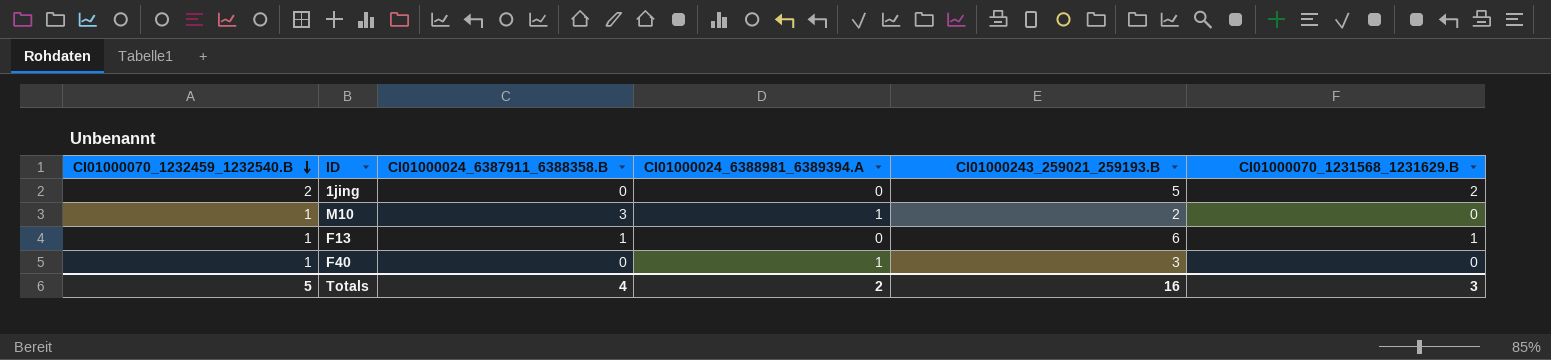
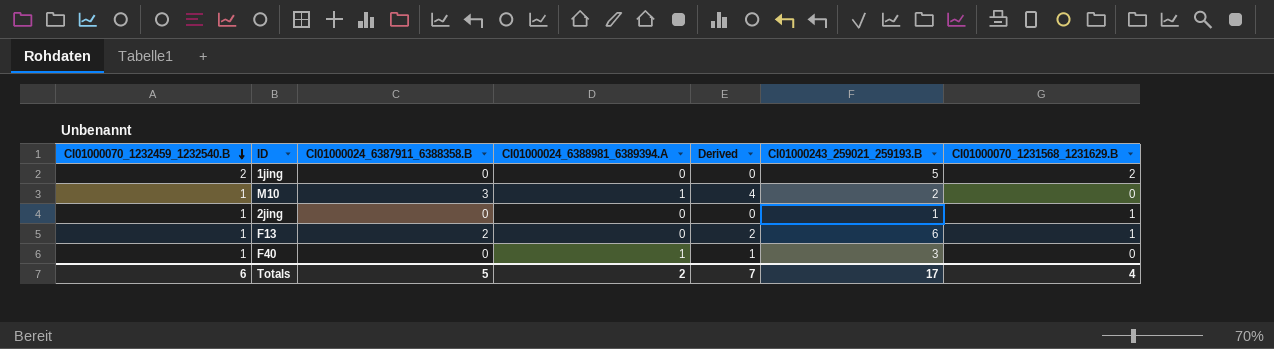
column Derived | formula: none -> [CI01000024_6387911_6388358.B] + [CI01000024_6388981_6389394.A]
row 2jing: none -> 1 | 0 | 0 | 0 | 1 | 1
F13 | CI01000024_6387911_6388358.B: 1 -> 2
Totals | CI01000070_1232459_1232540.B: 5 -> 6
Totals | CI01000024_6387911_6388358.B: 4 -> 5
Totals | CI01000243_259021_259193.B: 16 -> 17
Totals | CI01000070_1231568_1231629.B: 3 -> 4

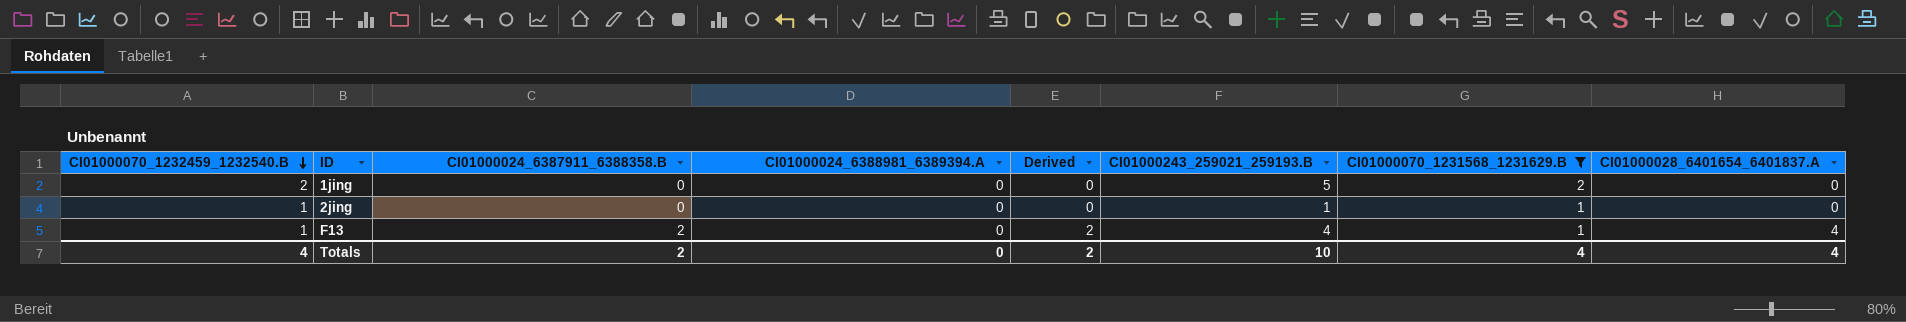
filter: none -> CI01000070_1231568_1231629.B != 0
column CI01000028_6401654_6401837.A | position: none -> 8
F13 | CI01000243_259021_259193.B: 6 -> 4
Totals | CI01000070_1232459_1232540.B: 6 -> 4
Totals | CI01000024_6387911_6388358.B: 5 -> 2
Totals | CI01000024_6388981_6389394.A: 2 -> 0
Totals | Derived: 7 -> 2
Totals | CI01000243_259021_259193.B: 17 -> 10

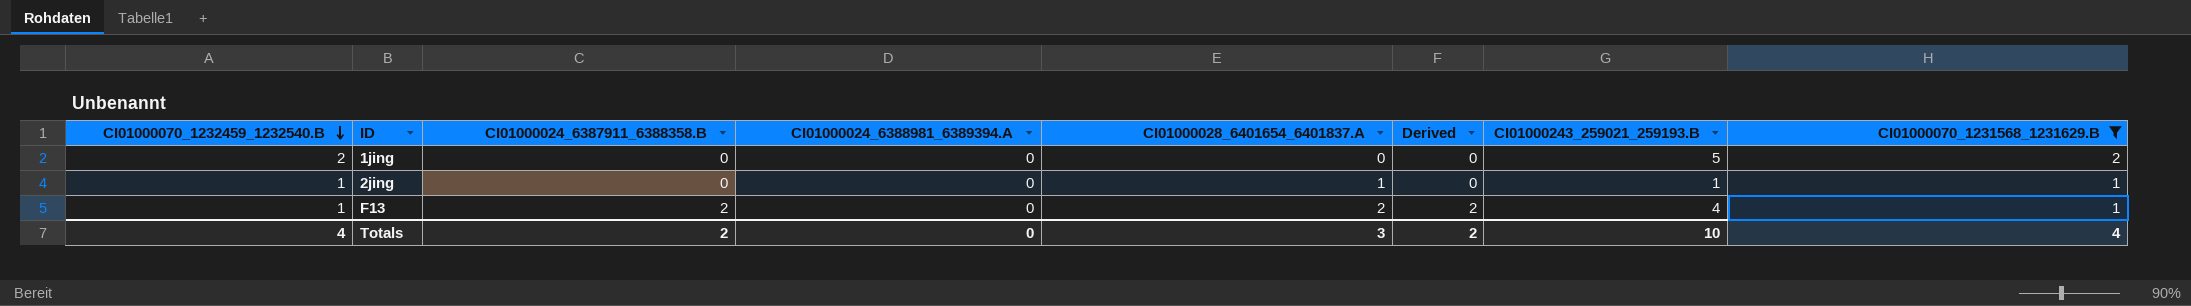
column CI01000028_6401654_6401837.A | position: 8 -> 5
2jing | CI01000028_6401654_6401837.A: 0 -> 1
F13 | CI01000028_6401654_6401837.A: 4 -> 2
Totals | CI01000028_6401654_6401837.A: 4 -> 3

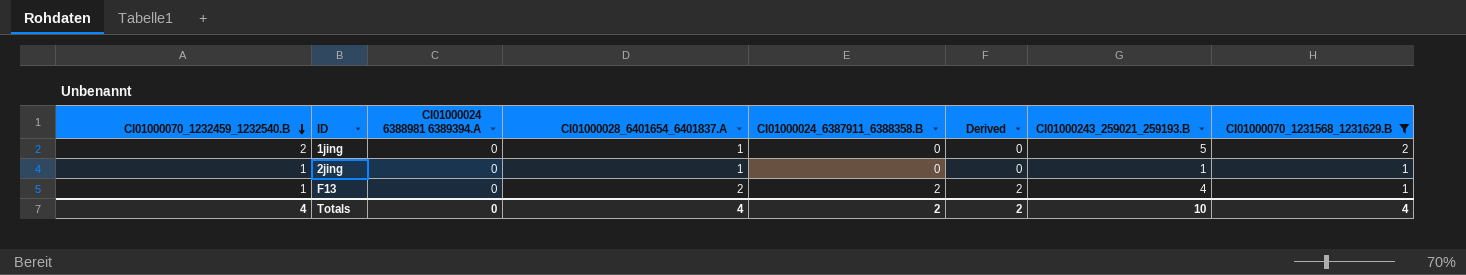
column name: CI01000024_6388981_6389394.A -> CI01000024 6388981 6389394.A
column CI01000024_6387911_6388358.B | position: 3 -> 5
1jing | CI01000028_6401654_6401837.A: 0 -> 1
Totals | CI01000028_6401654_6401837.A: 3 -> 4

